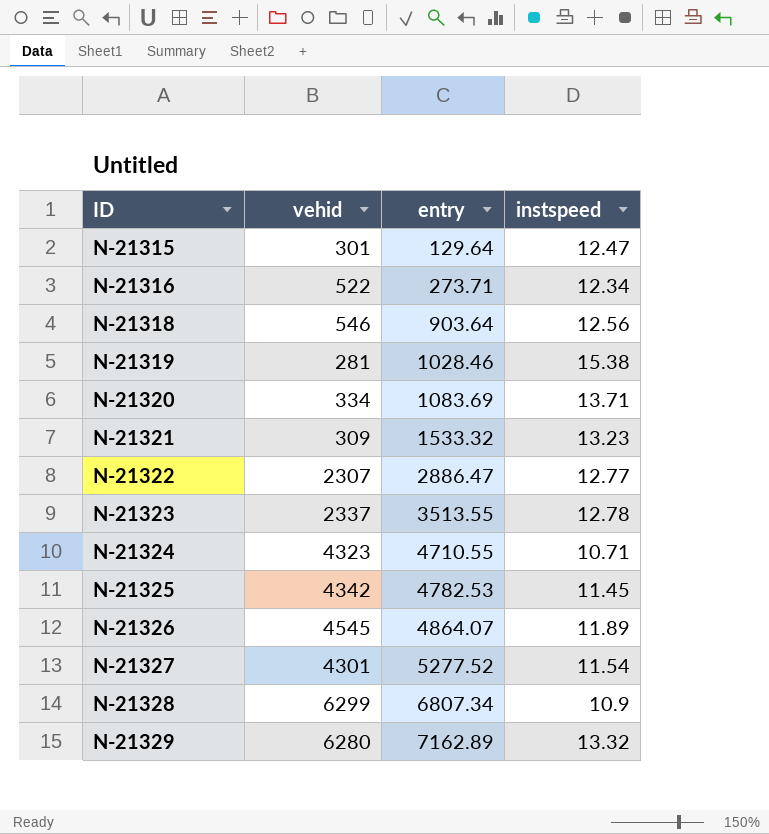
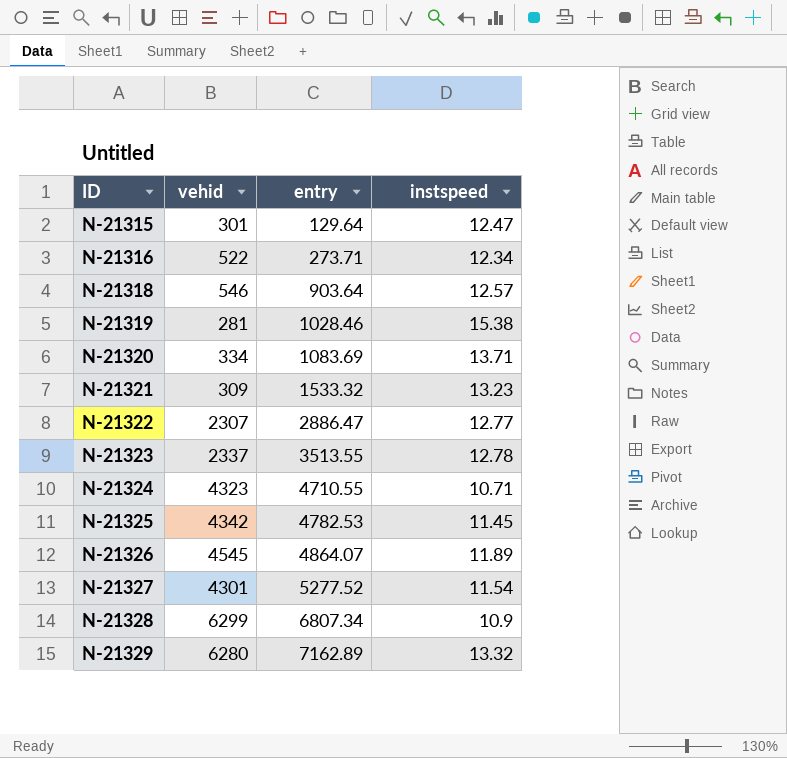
N-21318 | instspeed: 12.56 -> 12.57

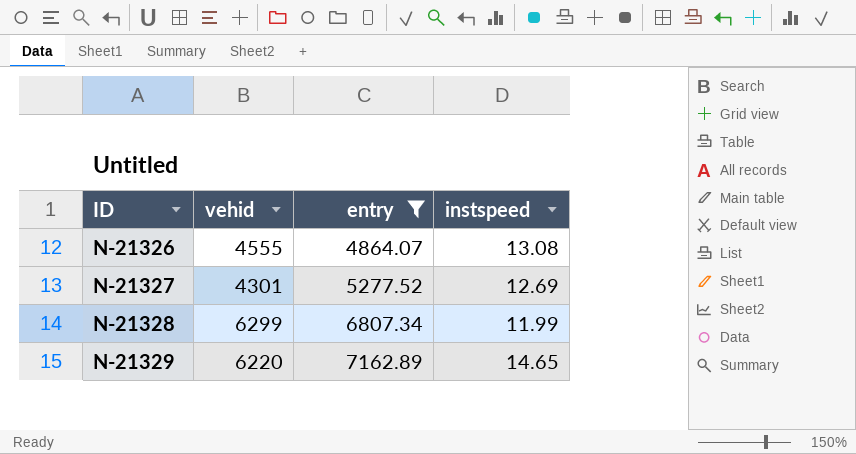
filter: none -> entry >= 4864.07
N-21326 | vehid: 4545 -> 4555
N-21326 | instspeed: 11.89 -> 13.08
N-21327 | instspeed: 11.54 -> 12.69
N-21328 | instspeed: 10.9 -> 11.99
N-21329 | vehid: 6280 -> 6220
N-21329 | instspeed: 13.32 -> 14.65

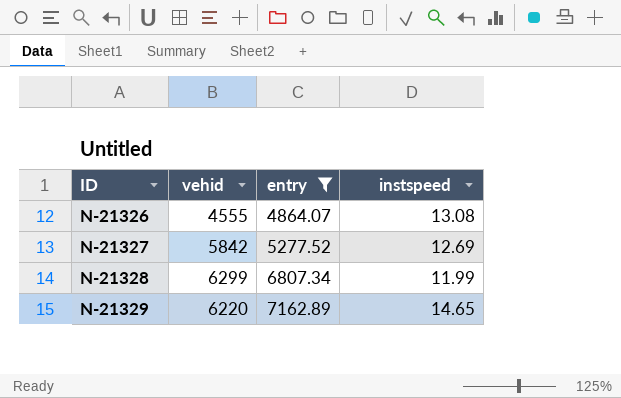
N-21327 | vehid: 4301 -> 5842

